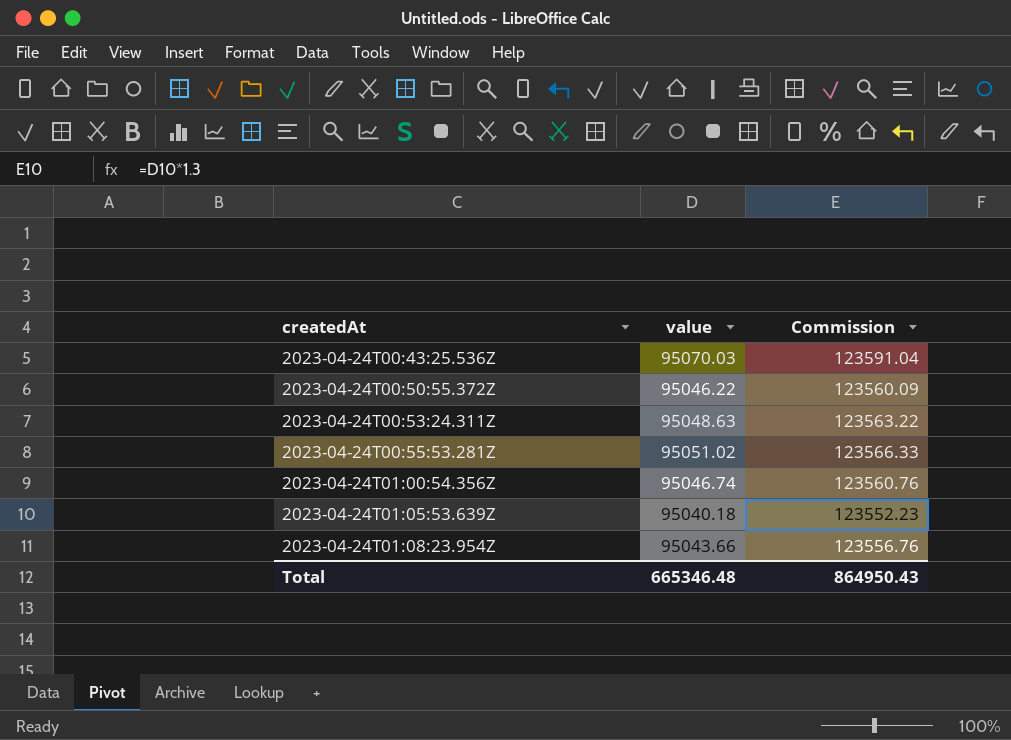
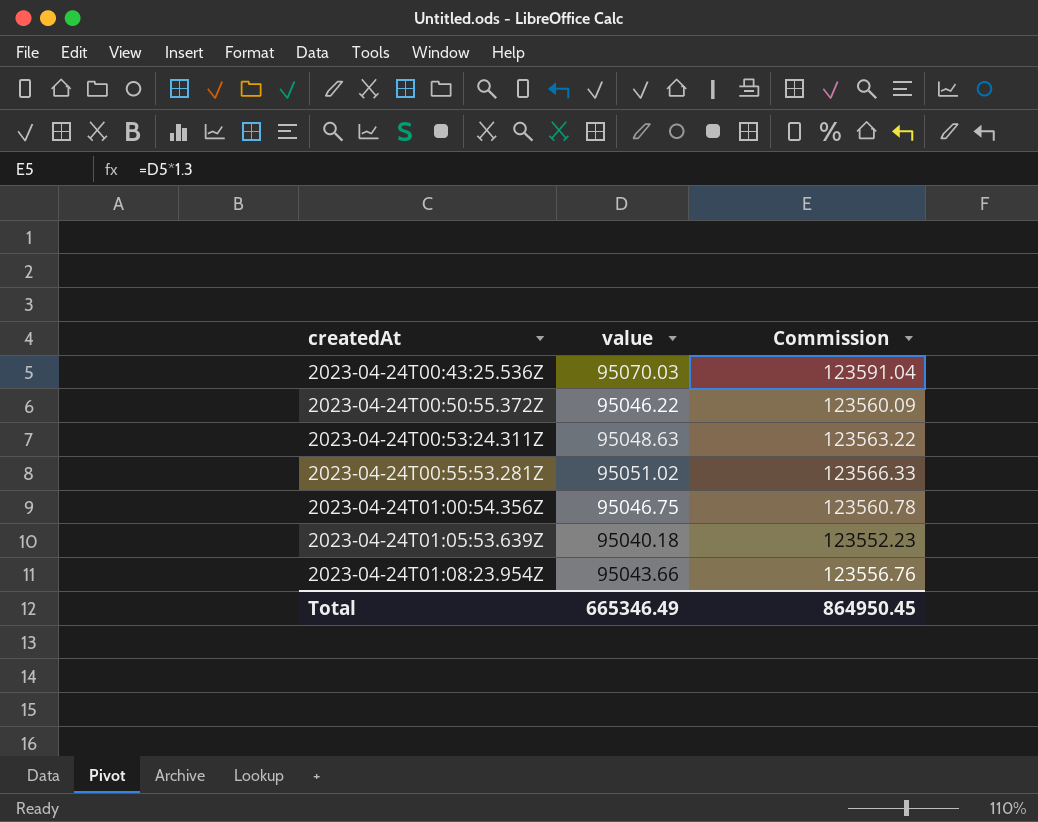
2023-04-24T01:00:54.356Z | value: 95046.74 -> 95046.75
2023-04-24T01:00:54.356Z | Commission: 123560.76 -> 123560.78
Total | value: 665346.48 -> 665346.49
Total | Commission: 864950.43 -> 864950.45

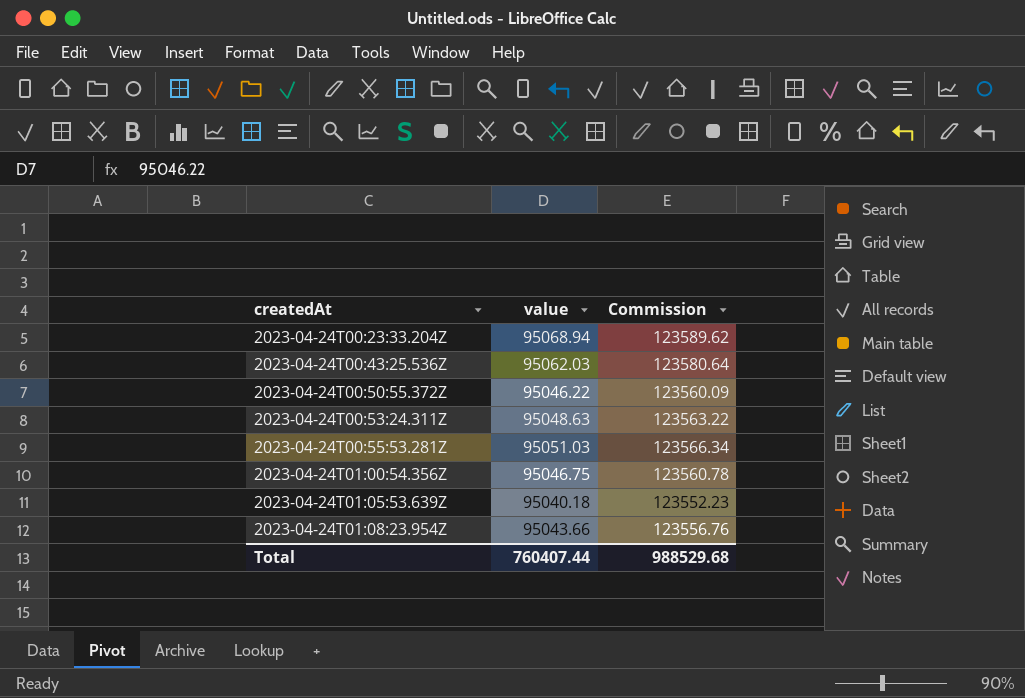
row 2023-04-24T00:23:33.204Z: none -> 95068.94 | 123589.62
2023-04-24T00:43:25.536Z | value: 95070.03 -> 95062.03
2023-04-24T00:43:25.536Z | Commission: 123591.04 -> 123580.64
2023-04-24T00:55:53.281Z | value: 95051.02 -> 95051.03
2023-04-24T00:55:53.281Z | Commission: 123566.33 -> 123566.34
Total | value: 665346.49 -> 760407.44
Total | Commission: 864950.45 -> 988529.68

